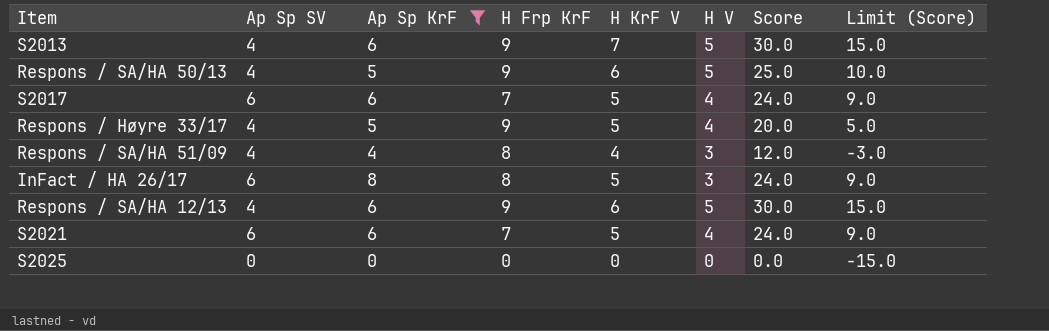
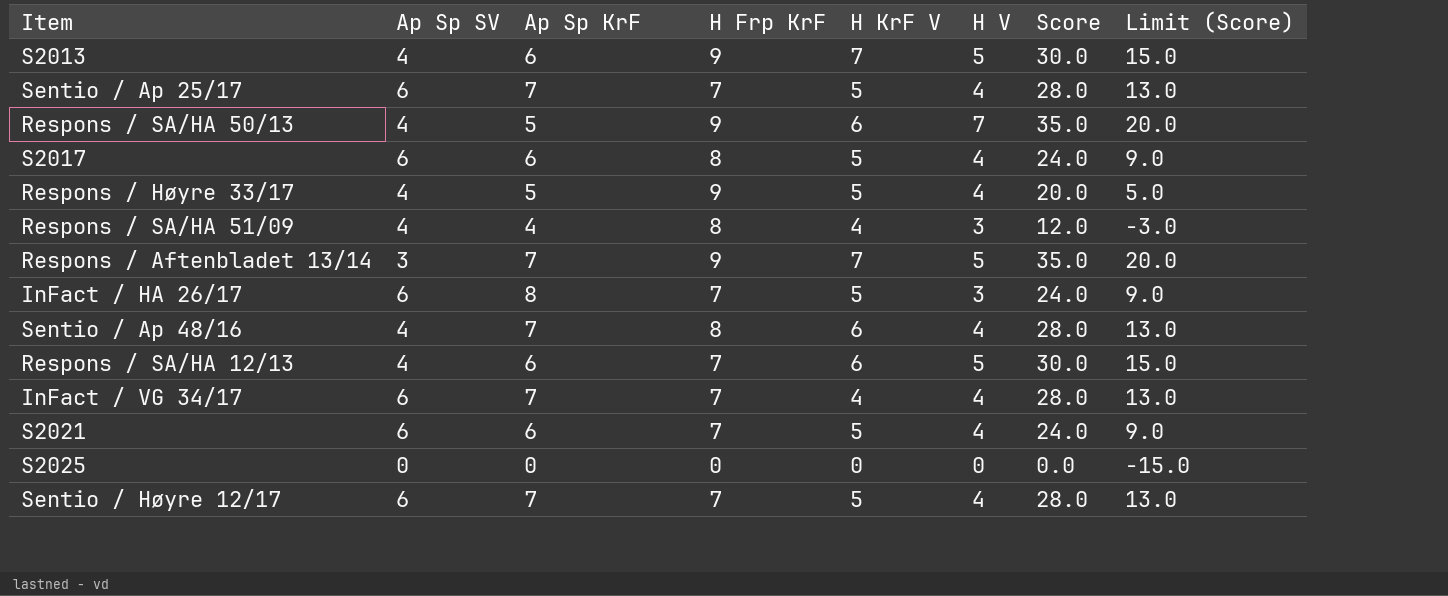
filter: Ap Sp KrF != 7 -> none
Respons / SA/HA 50/13 | H V: 5 -> 7
Respons / SA/HA 50/13 | Score: 25.0 -> 35.0
Respons / SA/HA 50/13 | Limit (Score): 10.0 -> 20.0
S2017 | H Frp KrF: 7 -> 8
InFact / HA 26/17 | H Frp KrF: 8 -> 7
Respons / SA/HA 12/13 | H Frp KrF: 9 -> 7

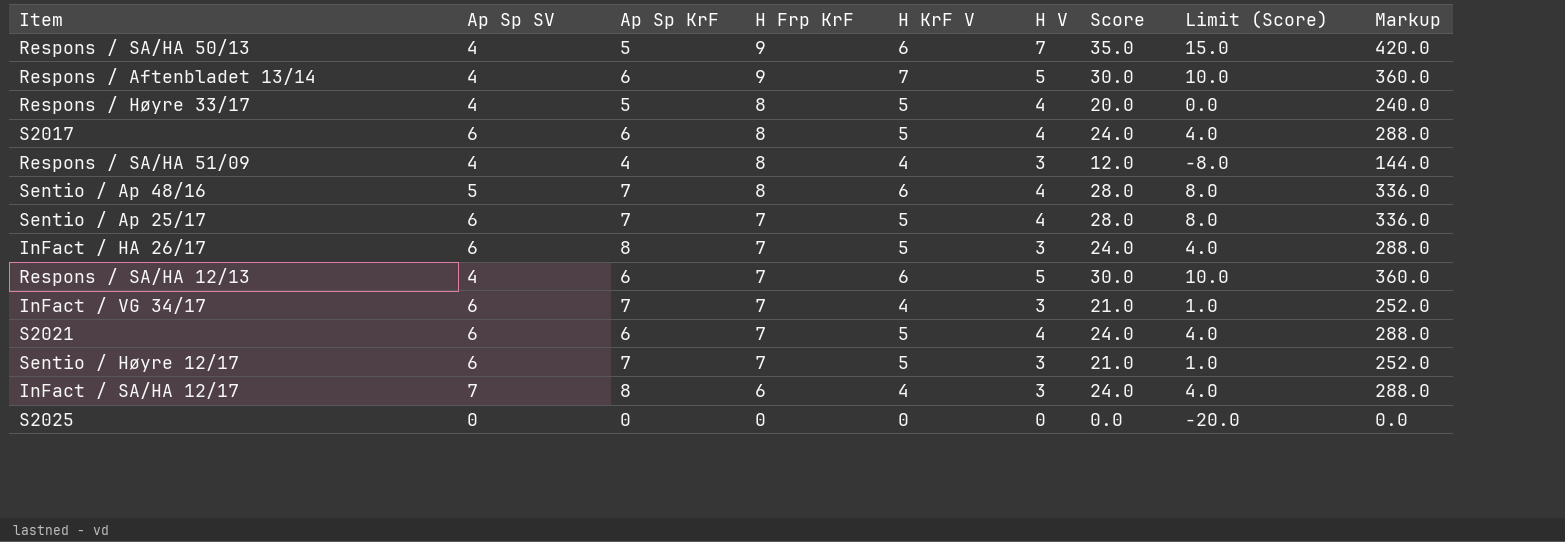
row order: none -> H Frp KrF descending
column Limit (Score) | formula: [Score] - 15 -> [Score] - 20
column Markup | formula: none -> [Score] * 12
row S2013: 4 | 6 | 9 | 7 | 5 | 30.0 | 15.0 -> none
Respons / Aftenbladet 13/14 | Ap Sp SV: 3 -> 4
Respons / Aftenbladet 13/14 | Ap Sp KrF: 7 -> 6
Respons / Aftenbladet 13/14 | Score: 35.0 -> 30.0
Respons / Høyre 33/17 | H Frp KrF: 9 -> 8
Sentio / Ap 48/16 | Ap Sp SV: 4 -> 5
InFact / VG 34/17 | H V: 4 -> 3
InFact / VG 34/17 | Score: 28.0 -> 21.0
Sentio / Høyre 12/17 | H V: 4 -> 3
Sentio / Høyre 12/17 | Score: 28.0 -> 21.0
row InFact / SA/HA 12/17: none -> 7 | 8 | 6 | 4 | 3 | 24.0 | 4.0 | 288.0

